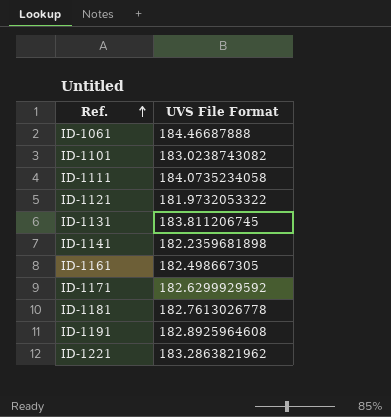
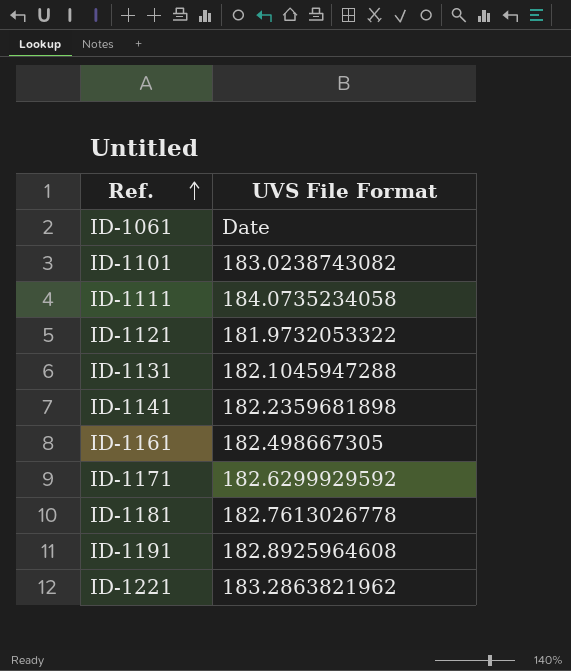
ID-1061 | UVS File Format: 184.46687888 -> Date
ID-1131 | UVS File Format: 183.811206745 -> 182.1045947288

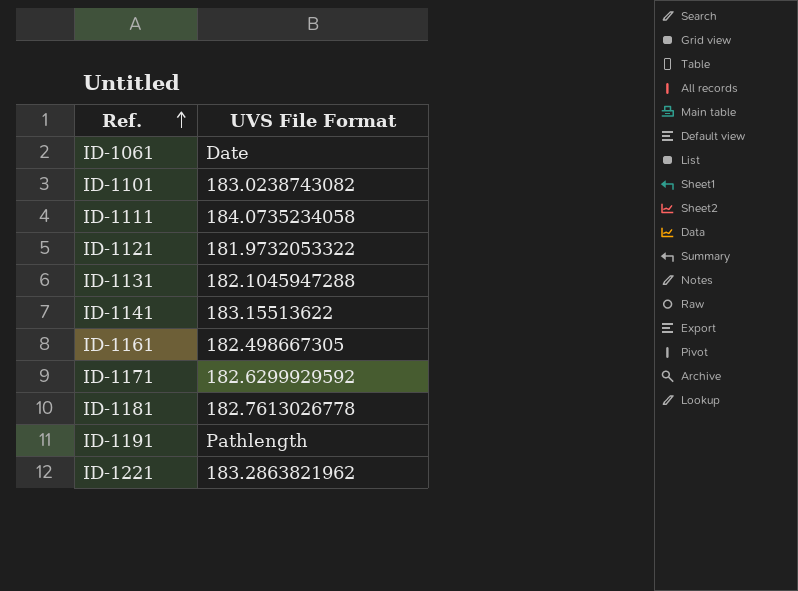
ID-1141 | UVS File Format: 182.2359681898 -> 183.15513622
ID-1191 | UVS File Format: 182.8925964608 -> Pathlength

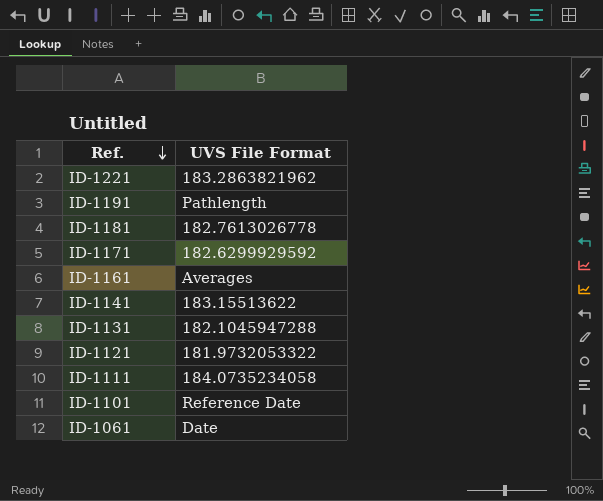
row order: Ref. ascending -> Ref. descending
ID-1161 | UVS File Format: 182.498667305 -> Averages
ID-1101 | UVS File Format: 183.0238743082 -> Reference Date

